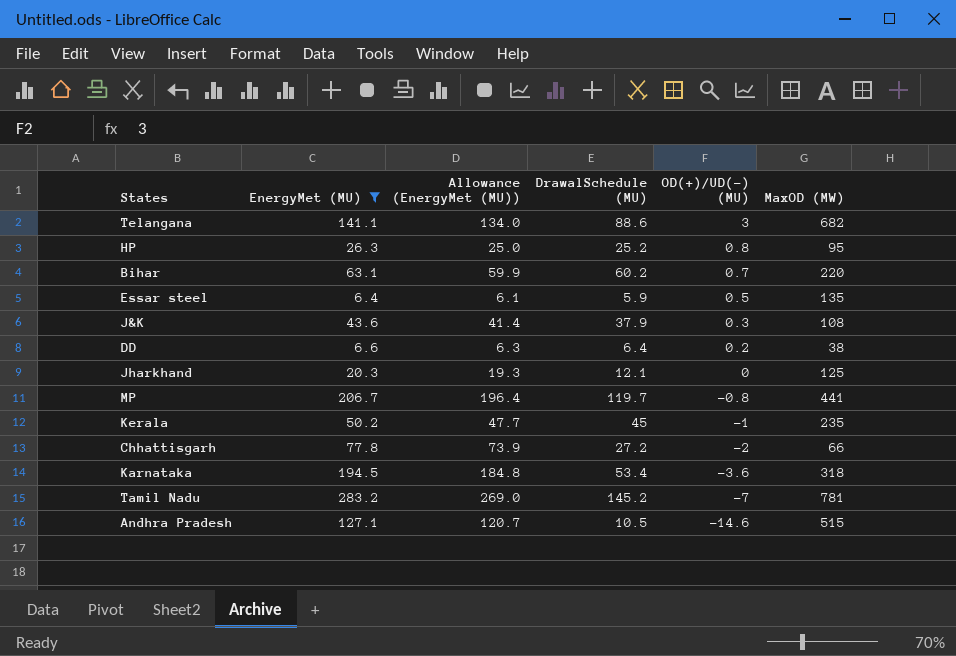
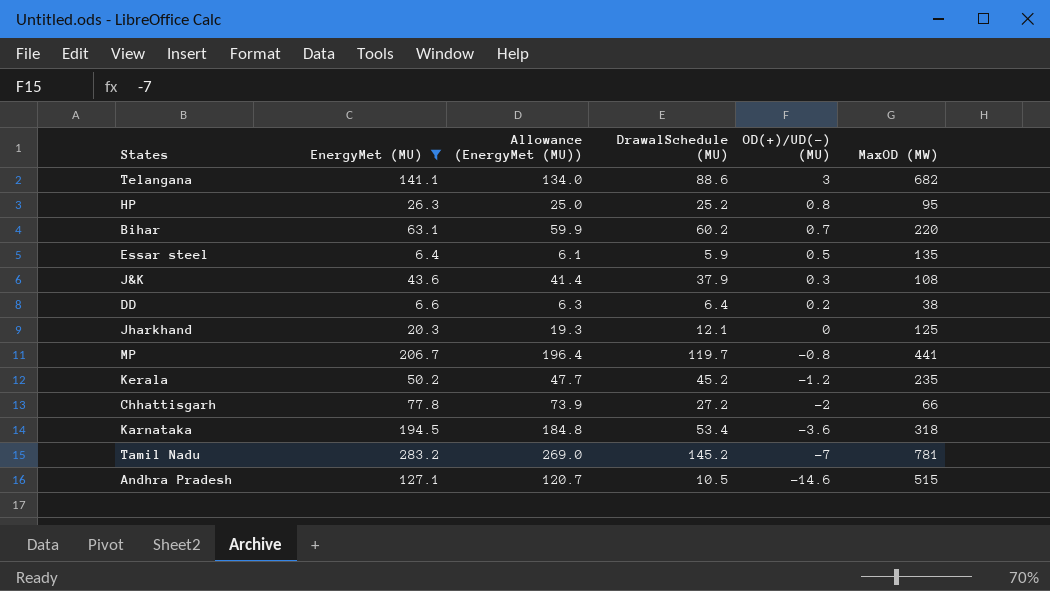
Kerala | DrawalSchedule (MU): 45 -> 45.2
Kerala | OD(+)/UD(-) (MU): -1 -> -1.2

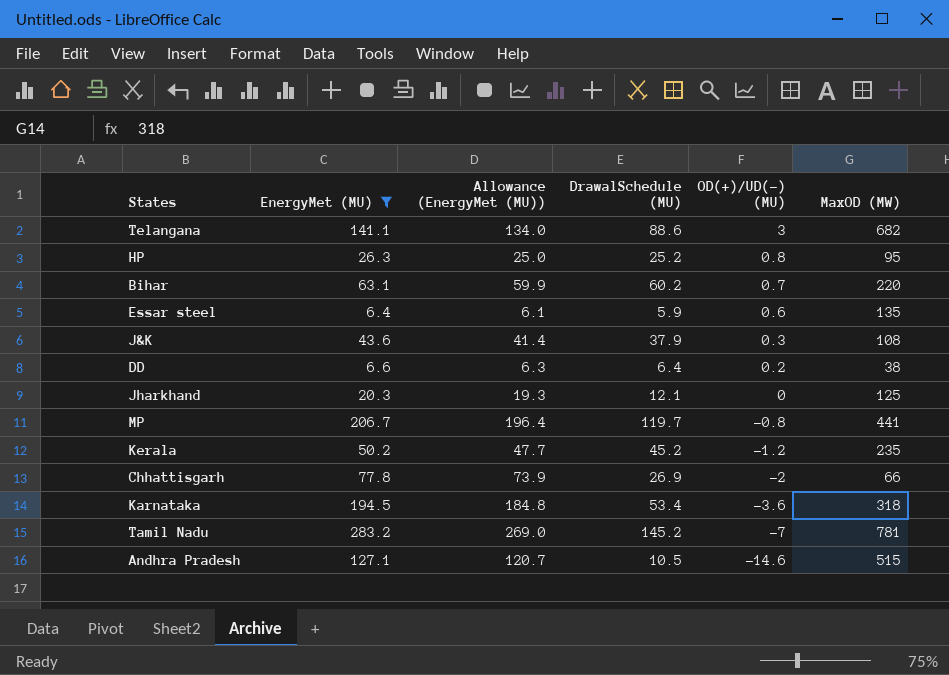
Essar steel | OD(+)/UD(-) (MU): 0.5 -> 0.6
Chhattisgarh | DrawalSchedule (MU): 27.2 -> 26.9

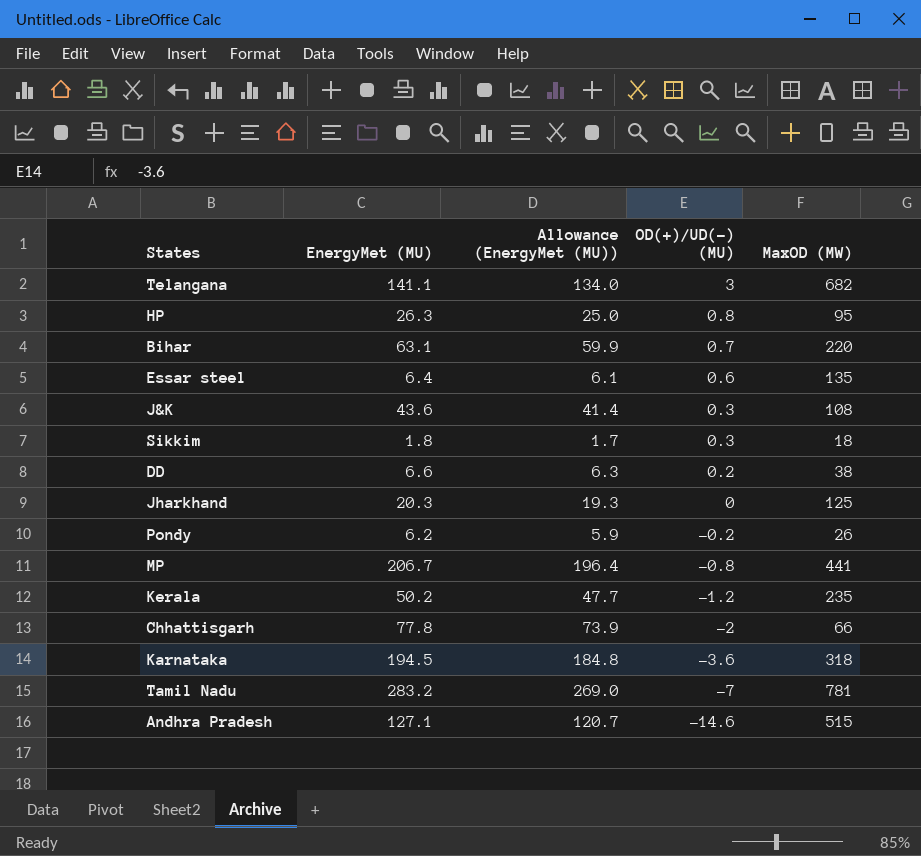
filter: EnergyMet (MU) >= 6.4 -> none
column DrawalSchedule (MU) | position: 4 -> none

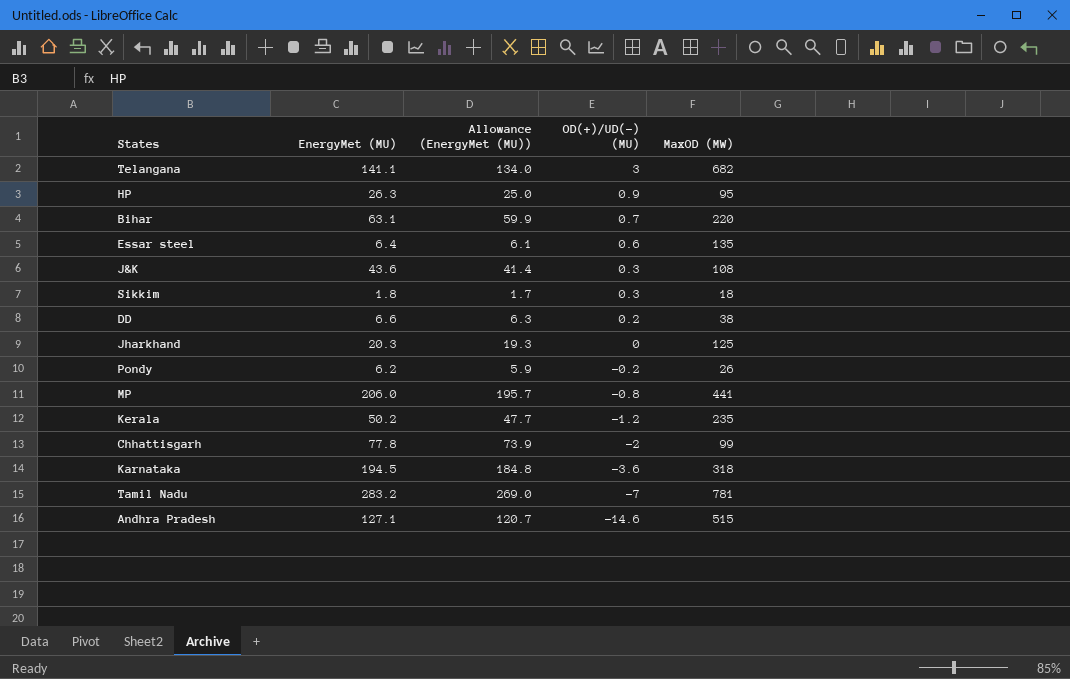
HP | OD(+)/UD(-) (MU): 0.8 -> 0.9
MP | EnergyMet (MU): 206.7 -> 206.0
MP | Allowance (EnergyMet (MU)): 196.4 -> 195.7
Chhattisgarh | MaxOD (MW): 66 -> 99

